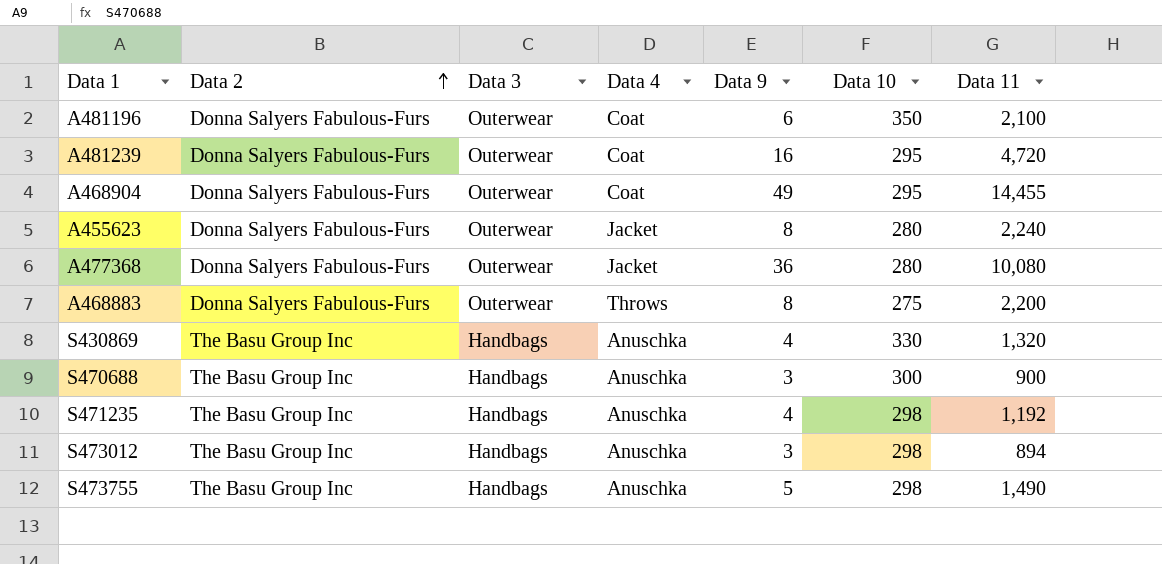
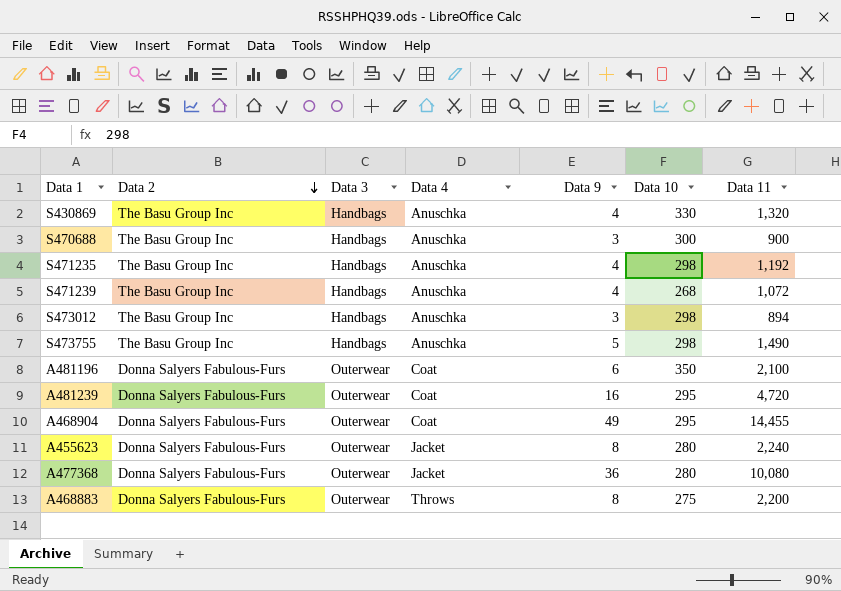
row order: Data 2 ascending -> Data 2 descending
row S471239: none -> The Basu Group Inc | Handbags | Anuschka | 4 | 268 | 1,072

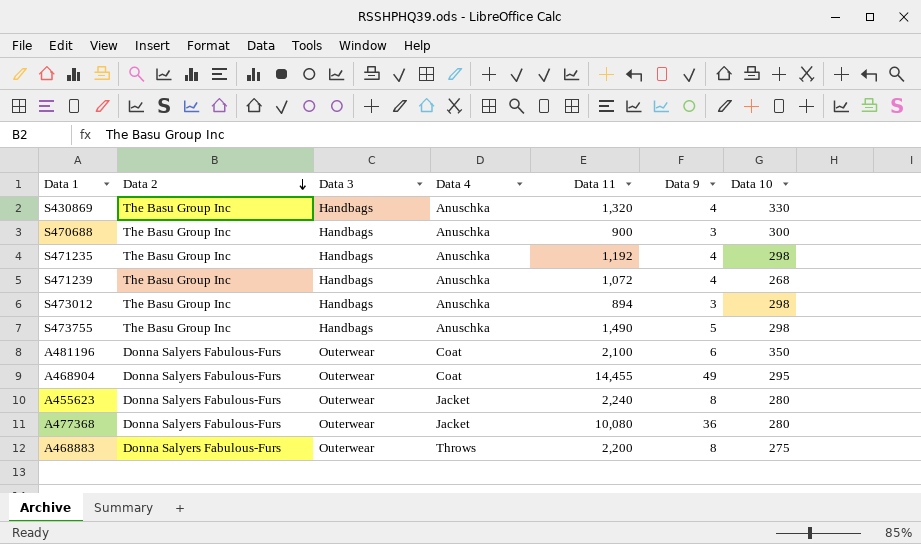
column Data 11 | position: 7 -> 5
row A481239: Donna Salyers Fabulous-Furs | Outerwear | Coat | 16 | 295 | 4,720 -> none

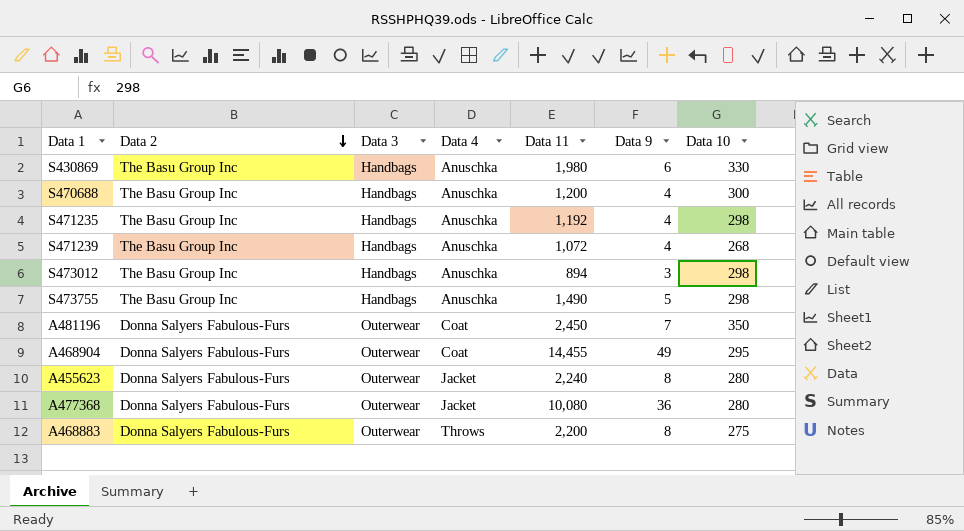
S430869 | Data 11: 1,320 -> 1,980
S430869 | Data 9: 4 -> 6
S470688 | Data 11: 900 -> 1,200
S470688 | Data 9: 3 -> 4
A481196 | Data 11: 2,100 -> 2,450
A481196 | Data 9: 6 -> 7

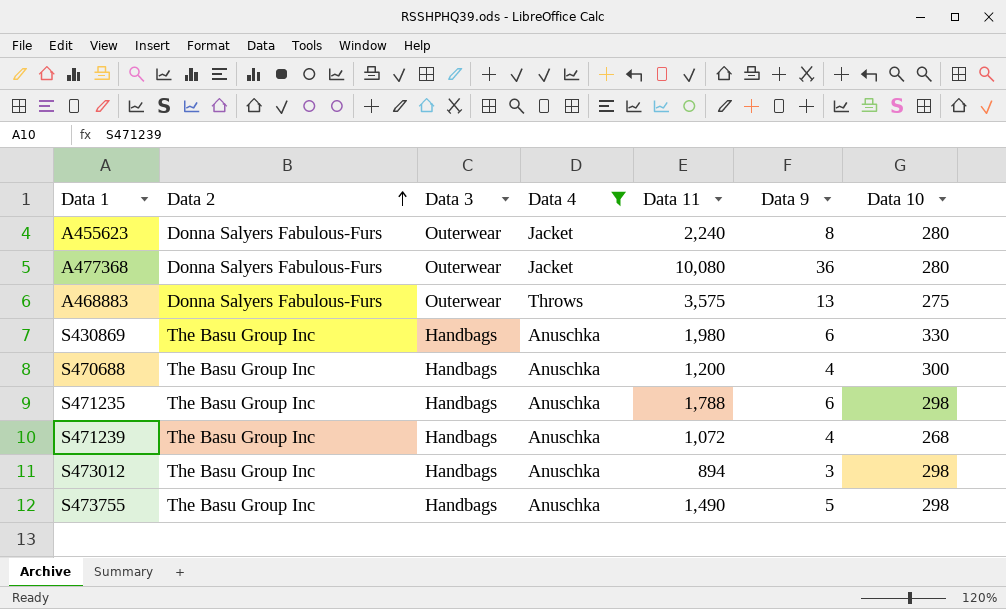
filter: none -> Data 4 != Coat
row order: Data 2 descending -> Data 2 ascending
A468883 | Data 11: 2,200 -> 3,575
A468883 | Data 9: 8 -> 13
S471235 | Data 11: 1,192 -> 1,788
S471235 | Data 9: 4 -> 6

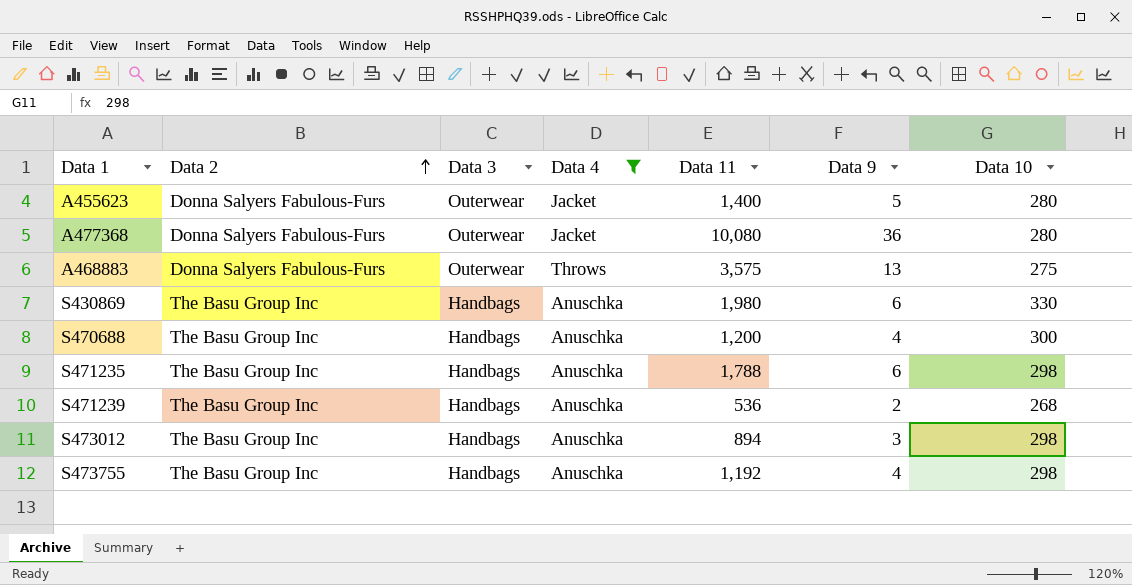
A455623 | Data 11: 2,240 -> 1,400
A455623 | Data 9: 8 -> 5
S471239 | Data 11: 1,072 -> 536
S471239 | Data 9: 4 -> 2
S473755 | Data 11: 1,490 -> 1,192
S473755 | Data 9: 5 -> 4

